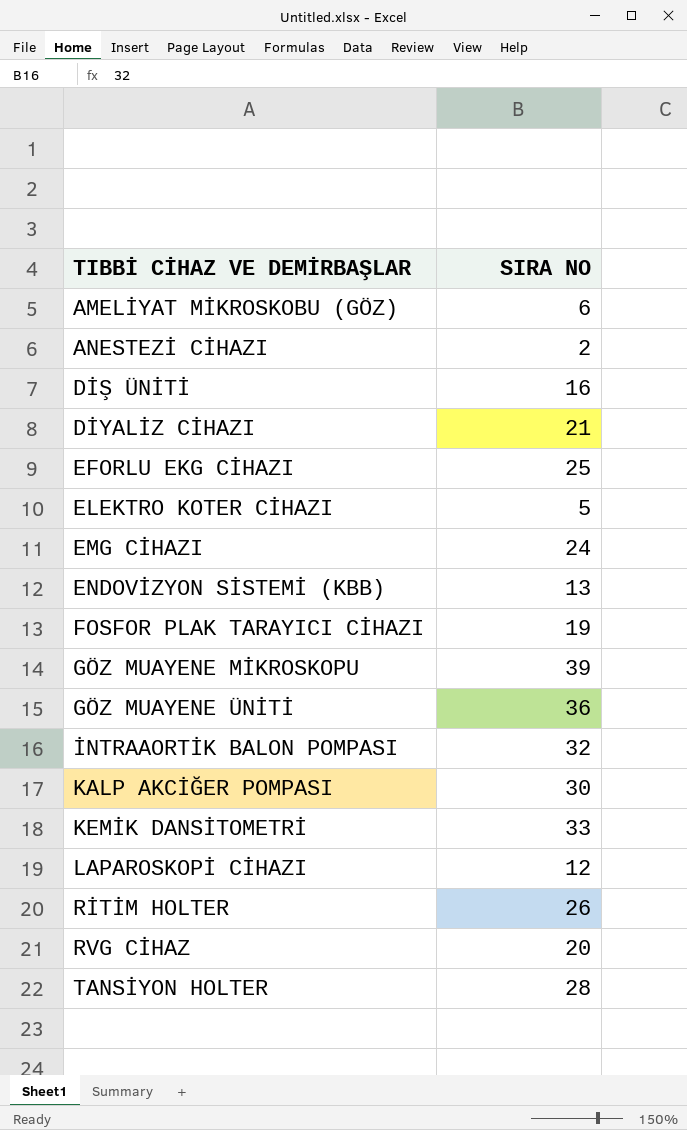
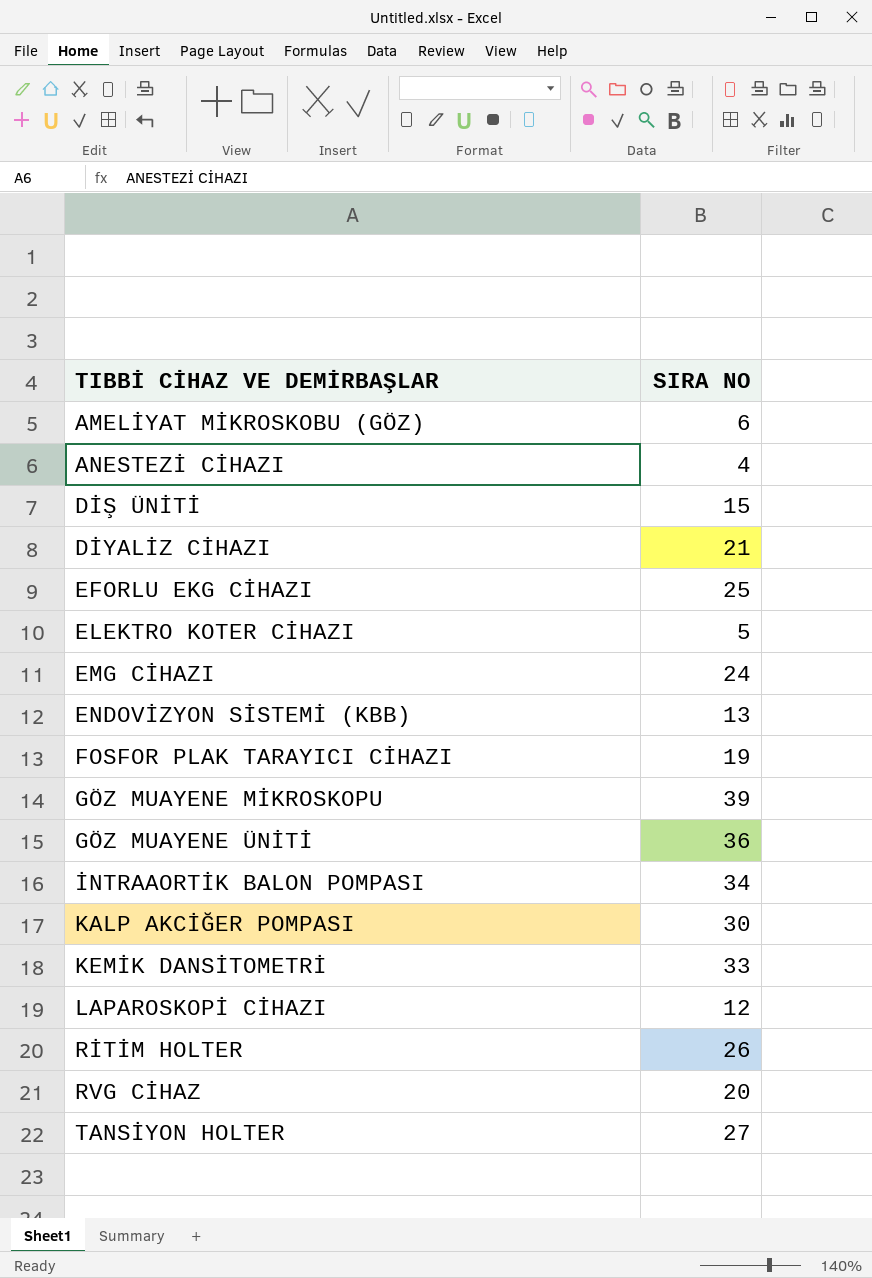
ANESTEZİ CİHAZI | SIRA NO: 2 -> 4
DİŞ ÜNİTİ | SIRA NO: 16 -> 15
İNTRAAORTİK BALON POMPASI | SIRA NO: 32 -> 34
TANSİYON HOLTER | SIRA NO: 28 -> 27

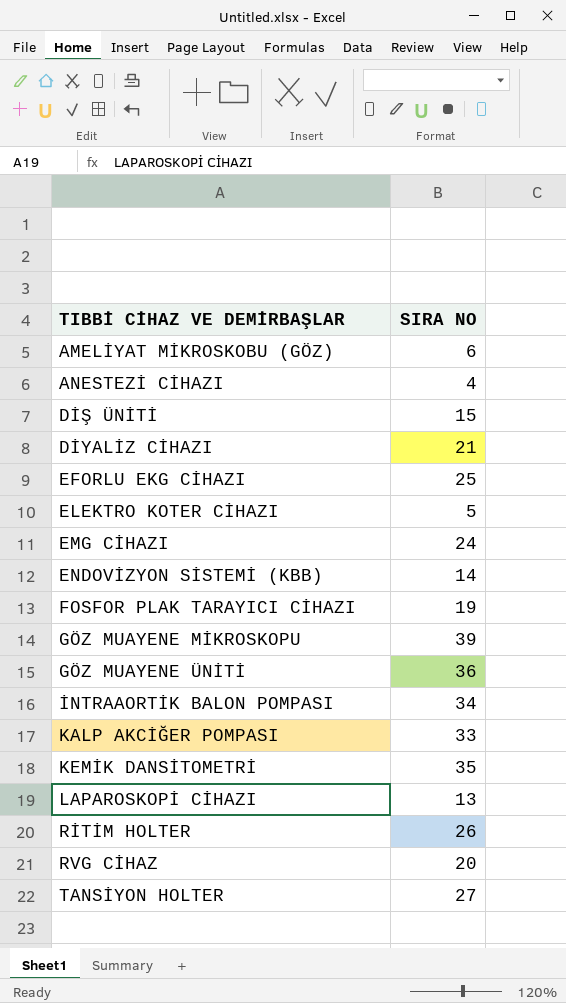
ENDOVİZYON SİSTEMİ (KBB) | SIRA NO: 13 -> 14
KALP AKCİĞER POMPASI | SIRA NO: 30 -> 33
KEMİK DANSİTOMETRİ | SIRA NO: 33 -> 35
LAPAROSKOPİ CİHAZI | SIRA NO: 12 -> 13

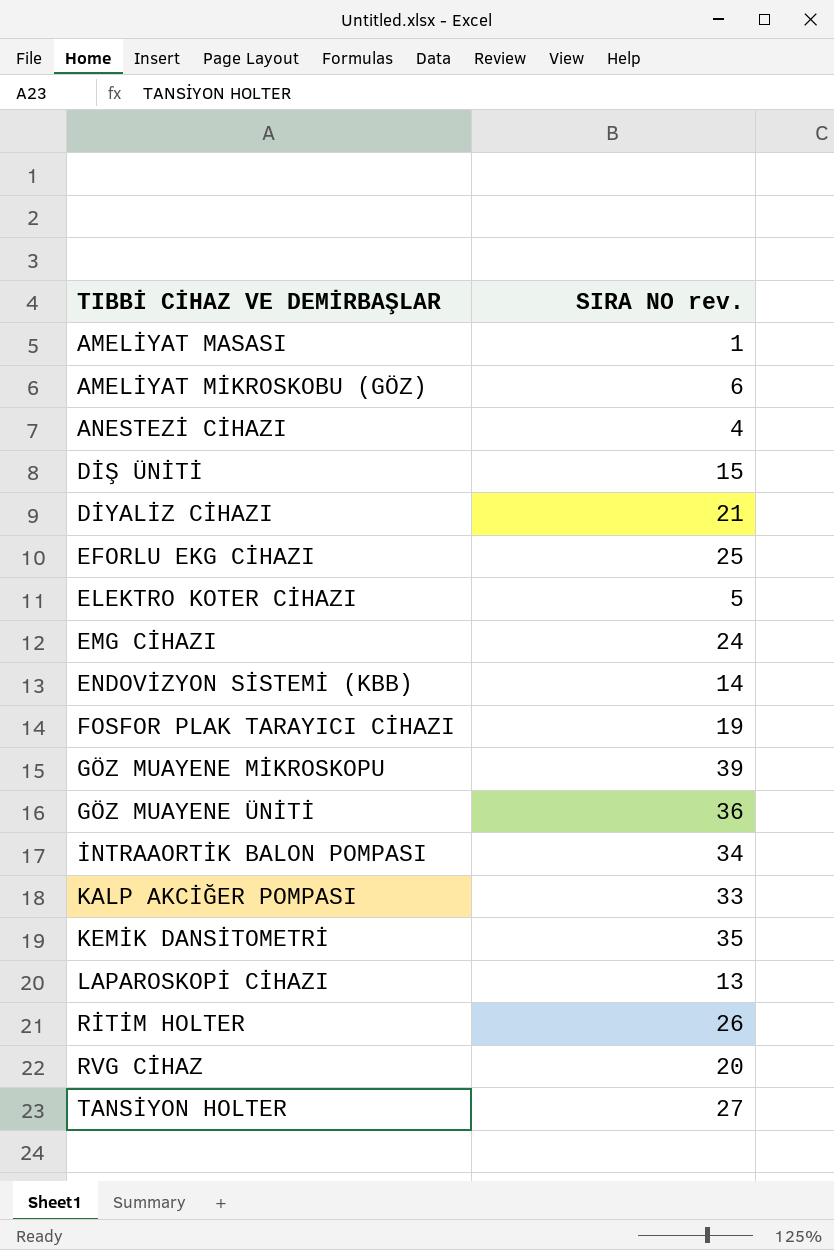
column name: SIRA NO -> SIRA NO rev.
row AMELİYAT MASASI: none -> 1

